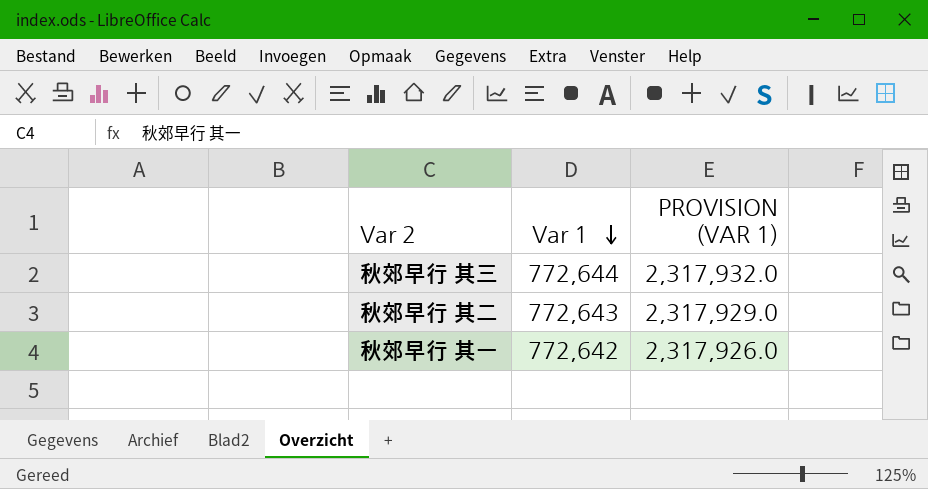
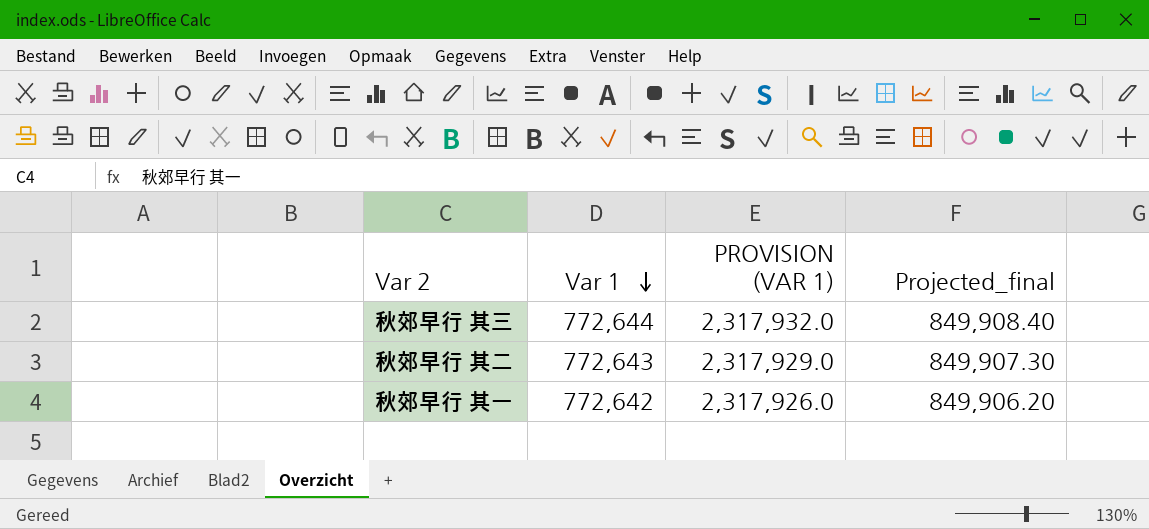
column Projected_final | formula: none -> [Var 1] * 1.1

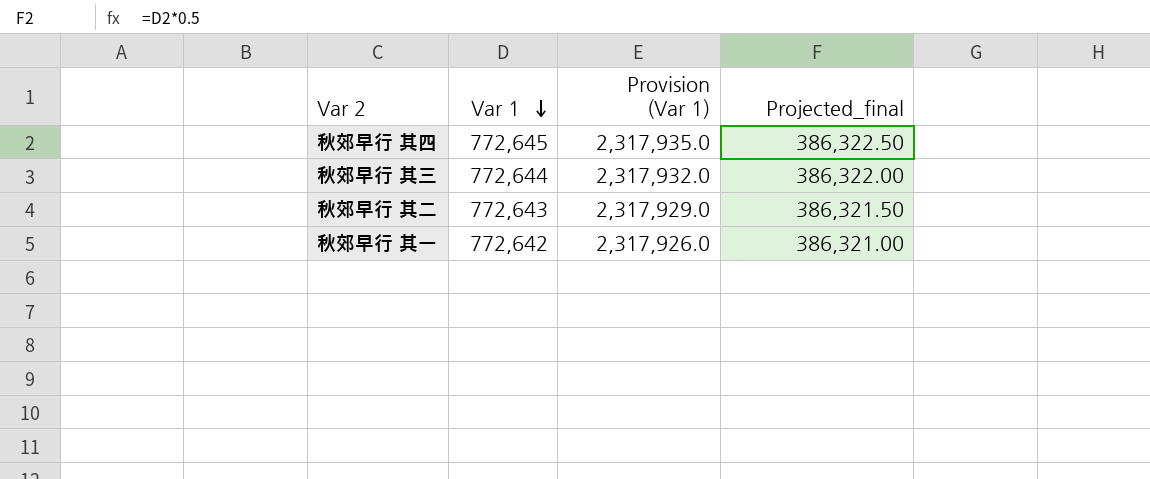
column name: PROVISION (VAR 1) -> Provision (Var 1)
column Projected_final | formula: [Var 1] * 1.1 -> [Var 1] * 0.5
row 秋郊早行 其四: none -> 772,645 | 2,317,935.0 | 386,322.50

